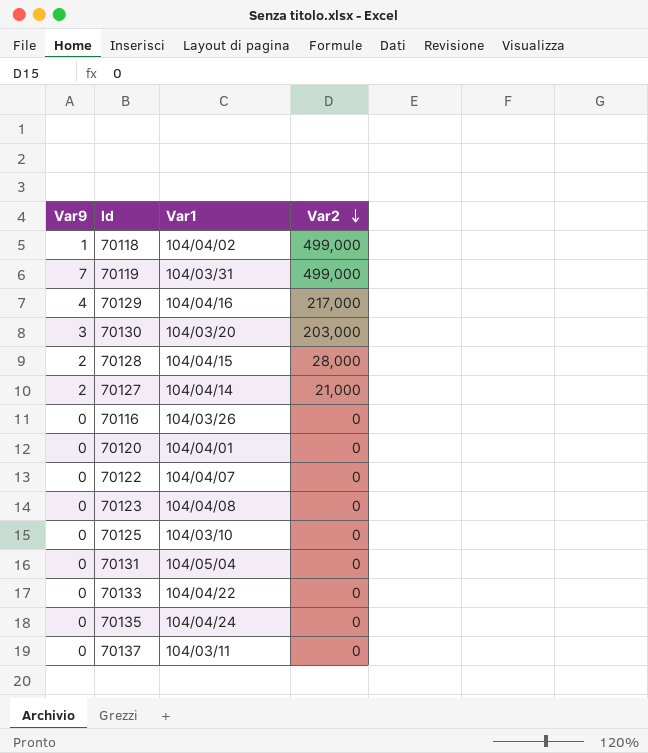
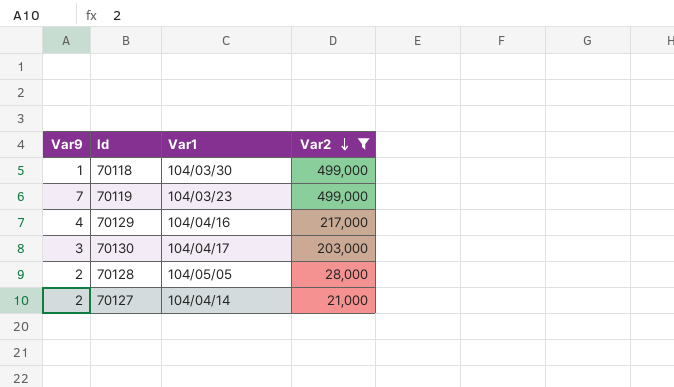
filter: none -> Var2 != 0
70118 | Var1: 104/04/02 -> 104/03/30
70119 | Var1: 104/03/31 -> 104/03/23
70130 | Var1: 104/03/20 -> 104/04/17
70128 | Var1: 104/04/15 -> 104/05/05

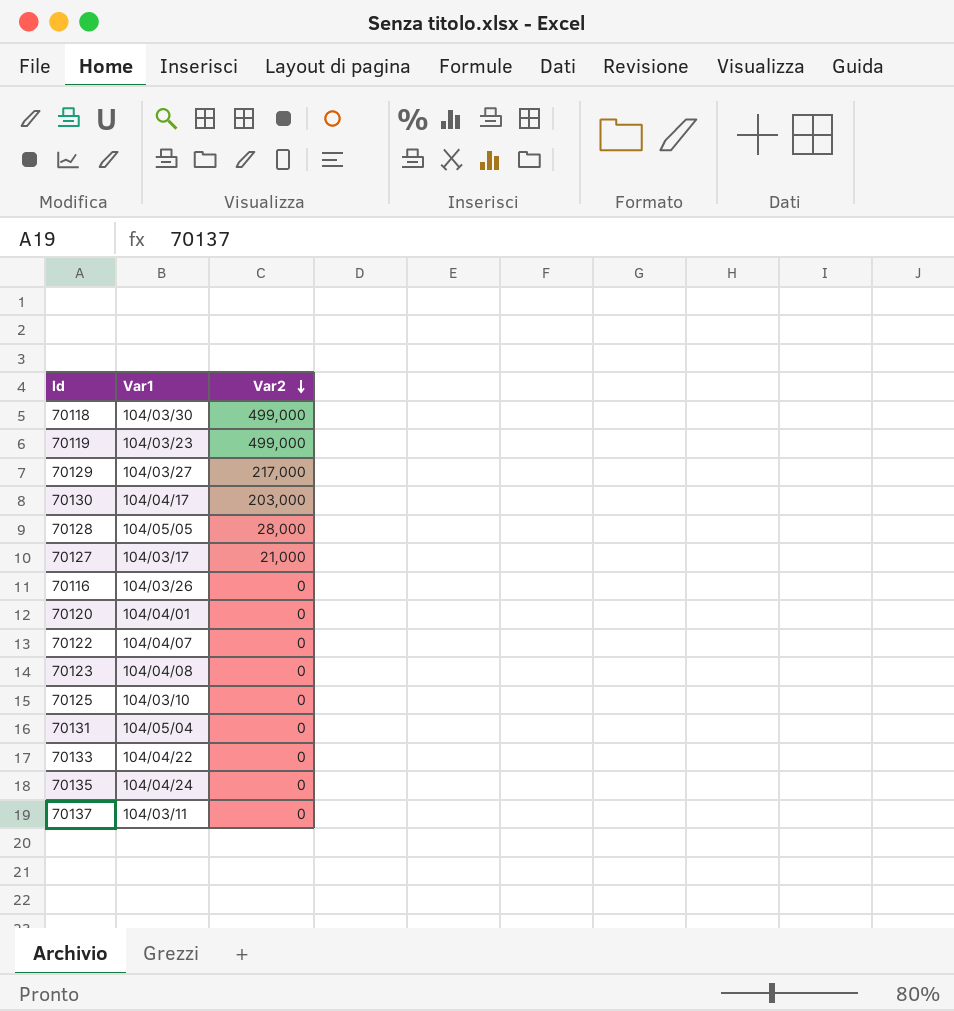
filter: Var2 != 0 -> none
column Var9 | position: 1 -> none
70129 | Var1: 104/04/16 -> 104/03/27
70127 | Var1: 104/04/14 -> 104/03/17

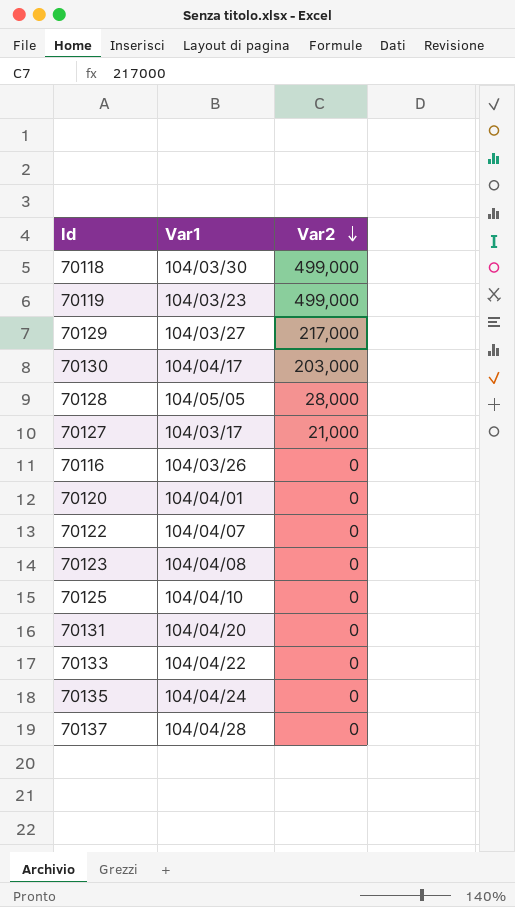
70125 | Var1: 104/03/10 -> 104/04/10
70131 | Var1: 104/05/04 -> 104/04/20
70137 | Var1: 104/03/11 -> 104/04/28

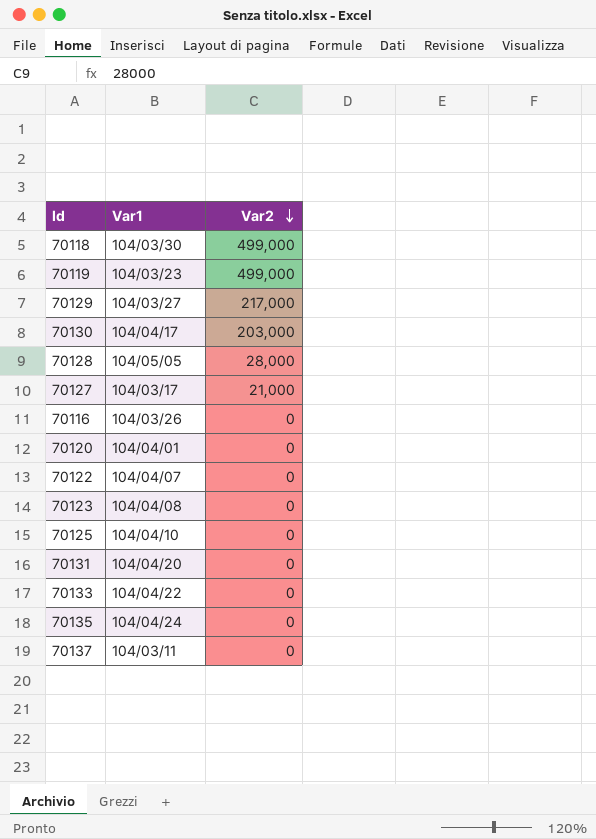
70137 | Var1: 104/04/28 -> 104/03/11

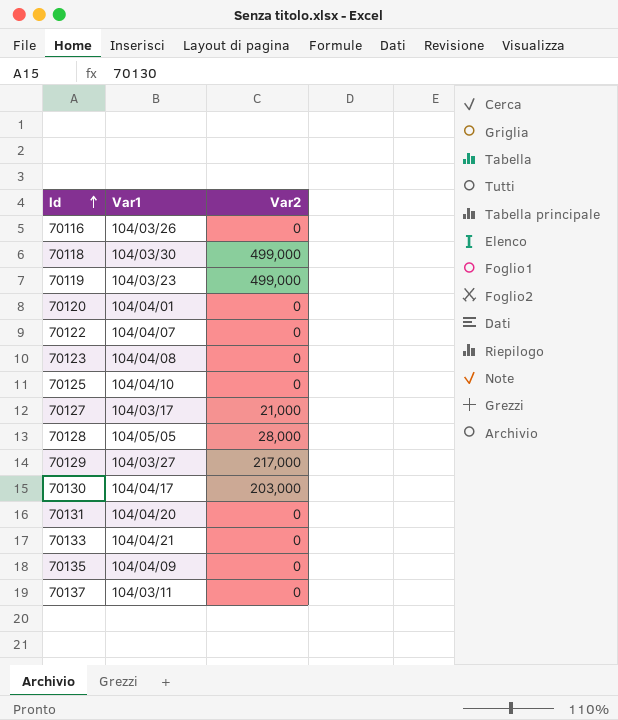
row order: Var2 descending -> Id ascending
70133 | Var1: 104/04/22 -> 104/04/21
70135 | Var1: 104/04/24 -> 104/04/09

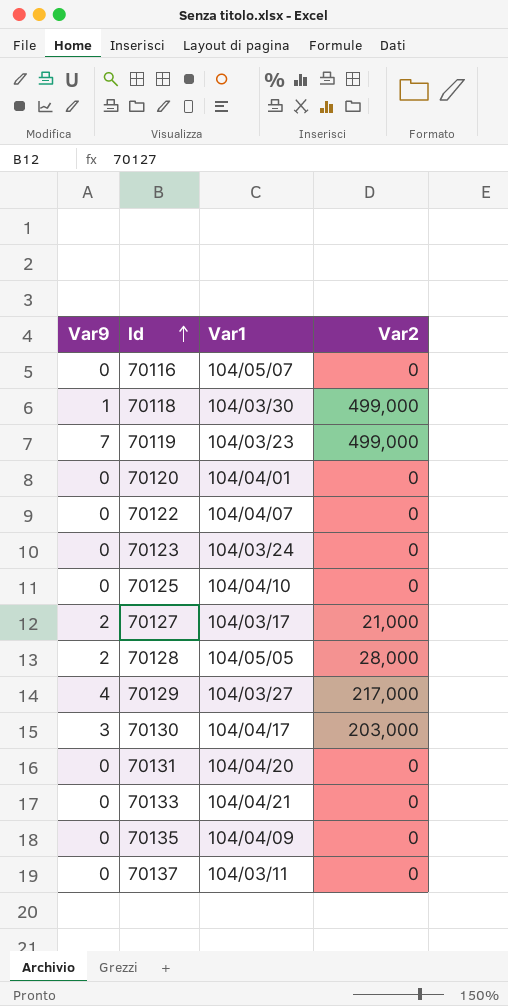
column Var9 | position: none -> 1
70116 | Var1: 104/03/26 -> 104/05/07
70123 | Var1: 104/04/08 -> 104/03/24

